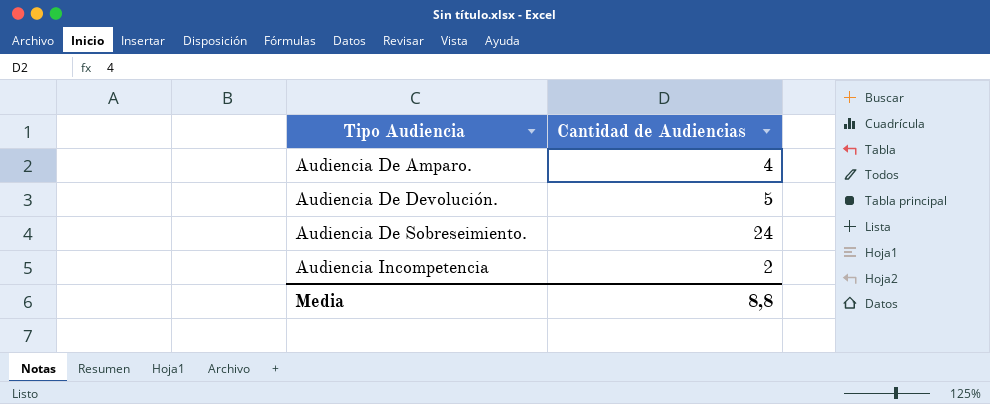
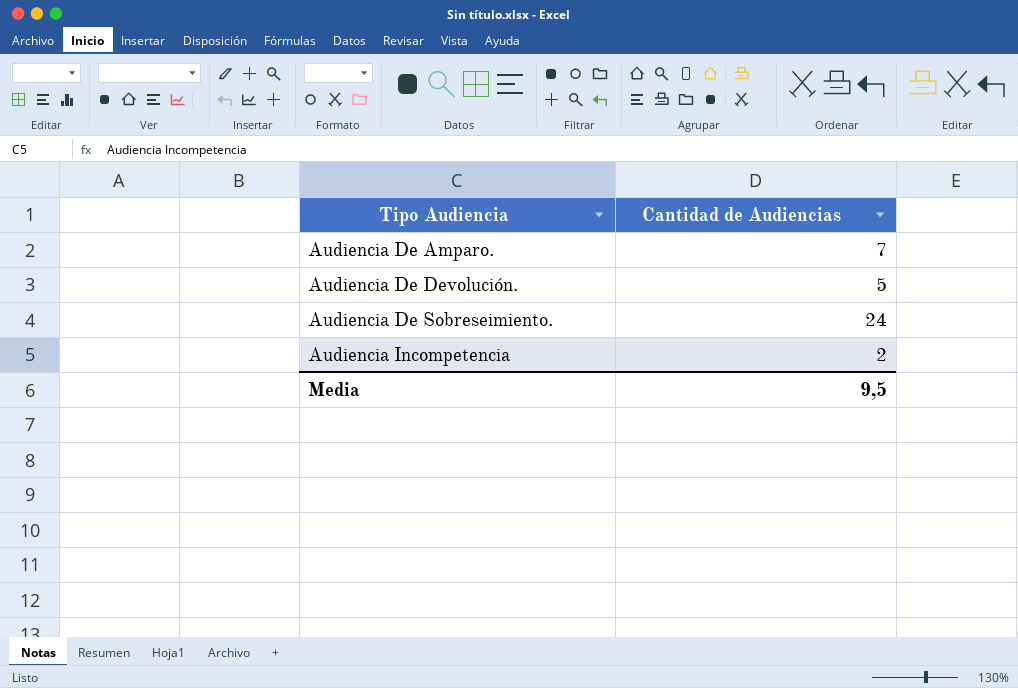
Audiencia De Amparo. | Cantidad de Audiencias: 4 -> 7
Media | Cantidad de Audiencias: 8,8 -> 9,5

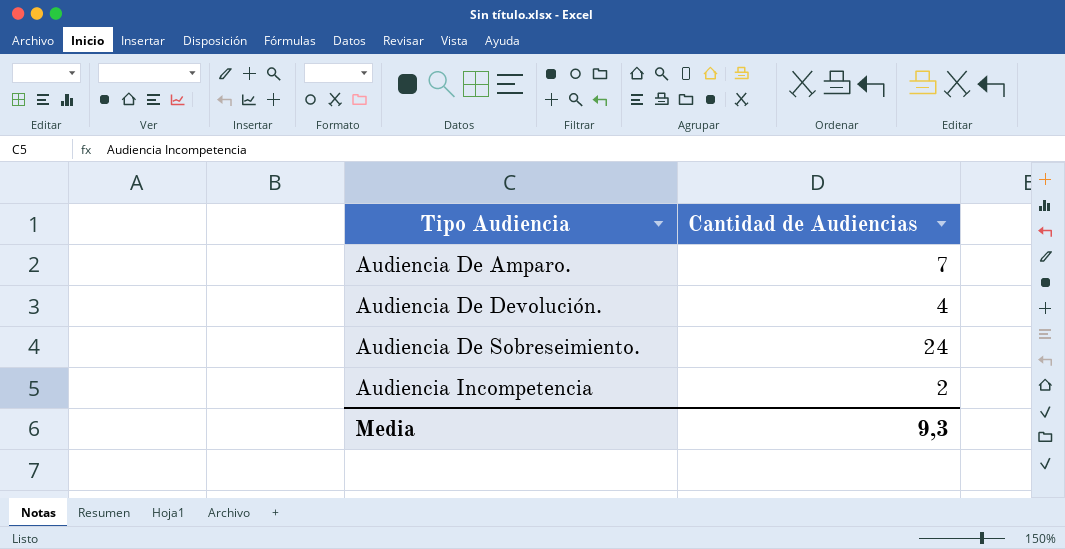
Audiencia De Devolución. | Cantidad de Audiencias: 5 -> 4
Media | Cantidad de Audiencias: 9,5 -> 9,3

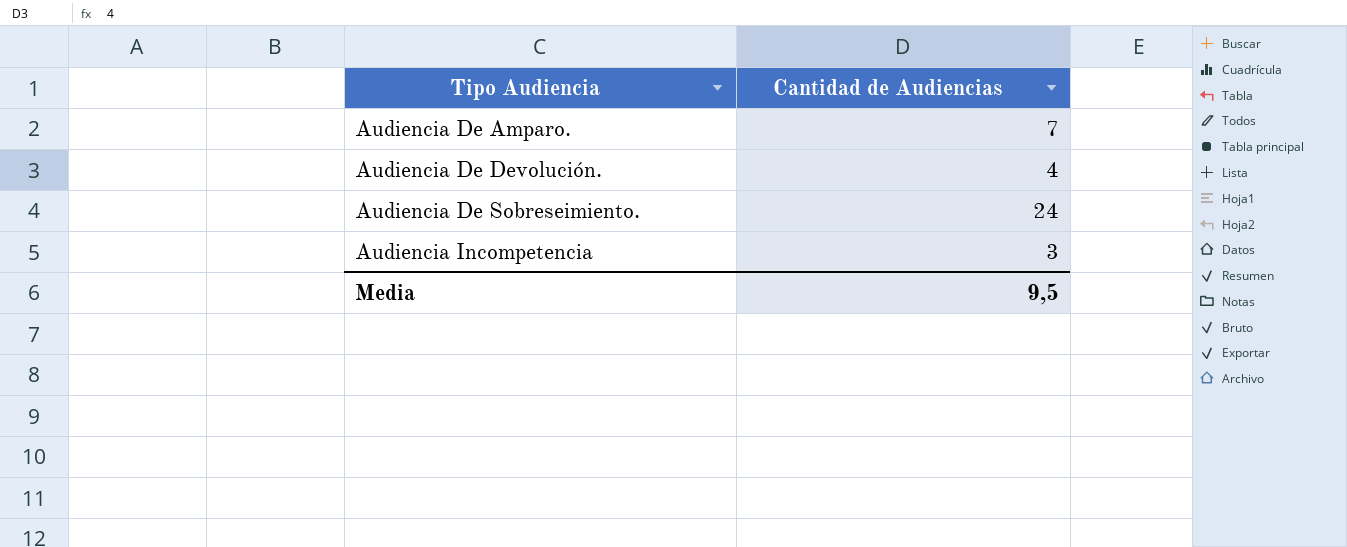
Audiencia Incompetencia | Cantidad de Audiencias: 2 -> 3
Media | Cantidad de Audiencias: 9,3 -> 9,5

